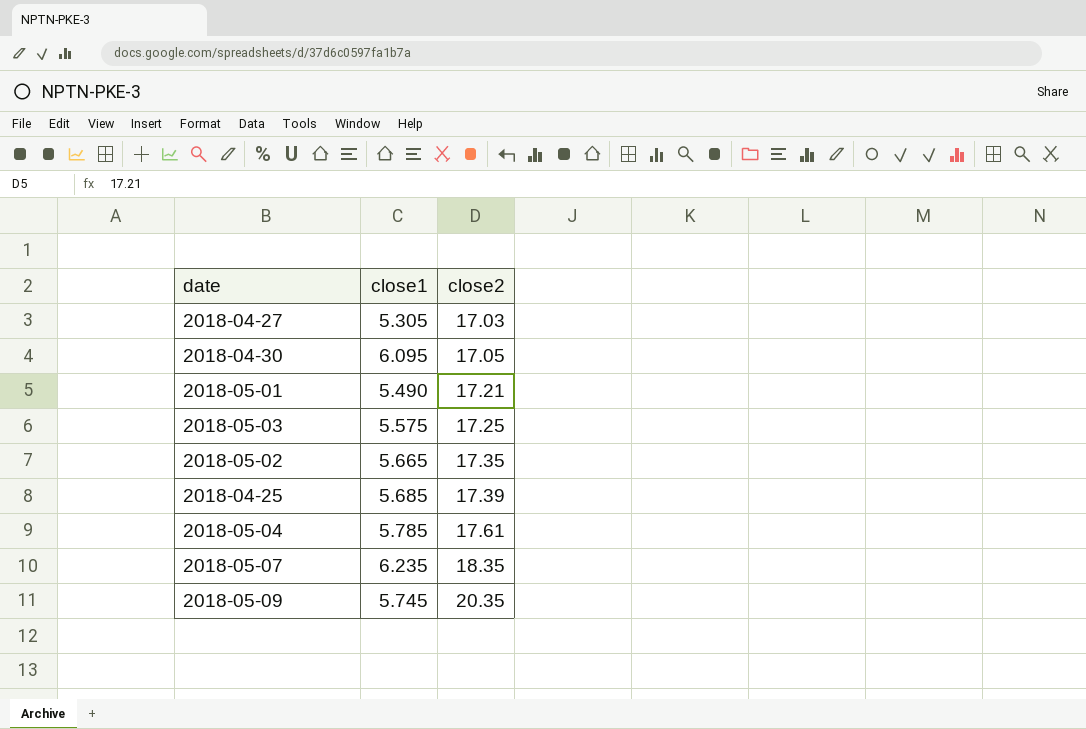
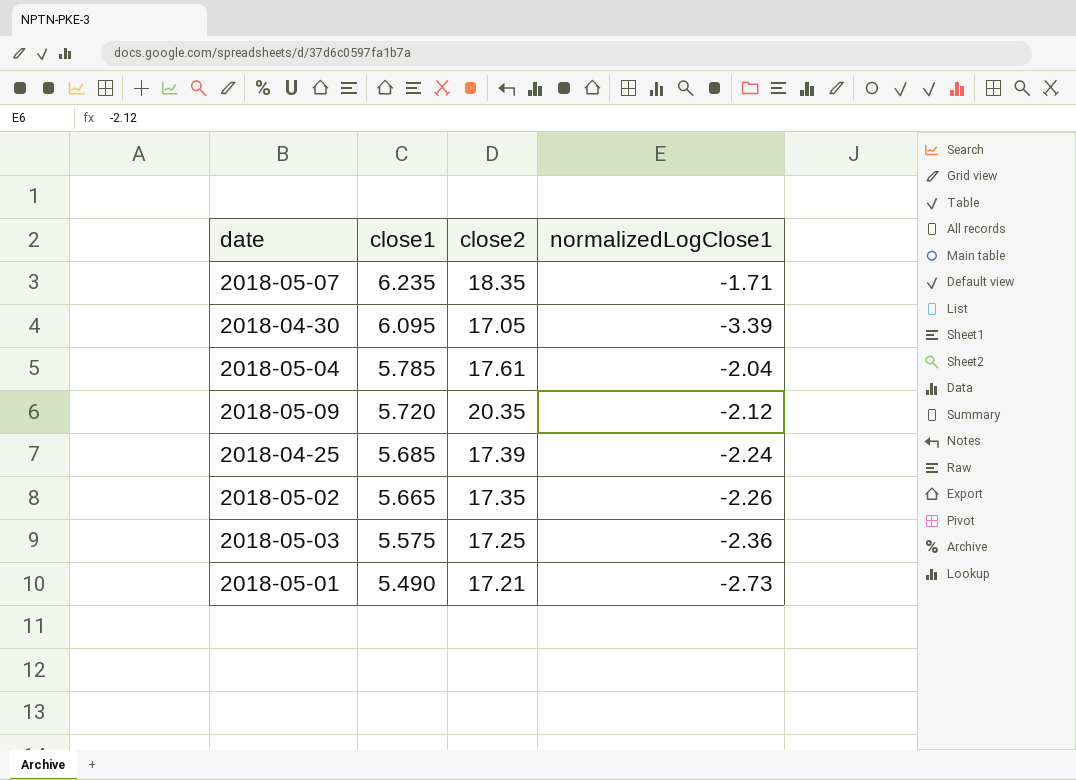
row order: close2 ascending -> close1 descending
column normalizedLogClose1 | position: none -> 4
row 2018-04-27: 5.305 | 17.03 -> none
2018-05-09 | close1: 5.745 -> 5.720

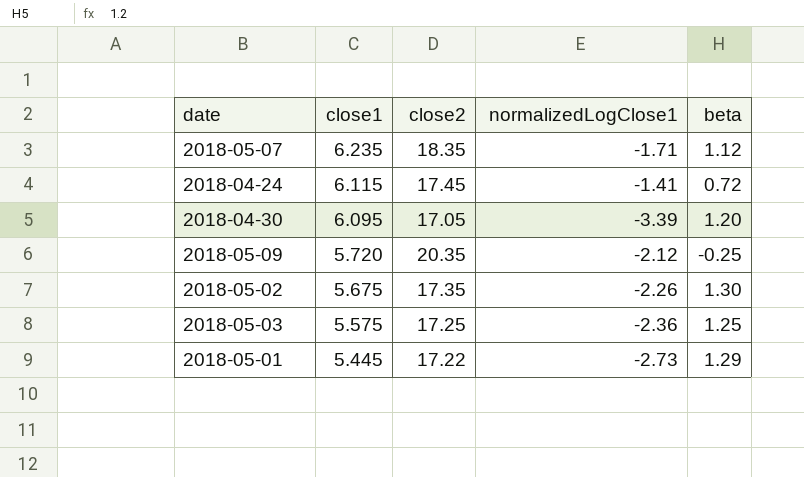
column beta | position: none -> 5
row 2018-05-04: 5.785 | 17.61 | -2.04 -> none
row 2018-04-25: 5.685 | 17.39 | -2.24 -> none
row 2018-04-24: none -> 6.115 | 17.45 | -1.41 | 0.72
2018-05-02 | close1: 5.665 -> 5.675
2018-05-01 | close1: 5.490 -> 5.445
2018-05-01 | close2: 17.21 -> 17.22

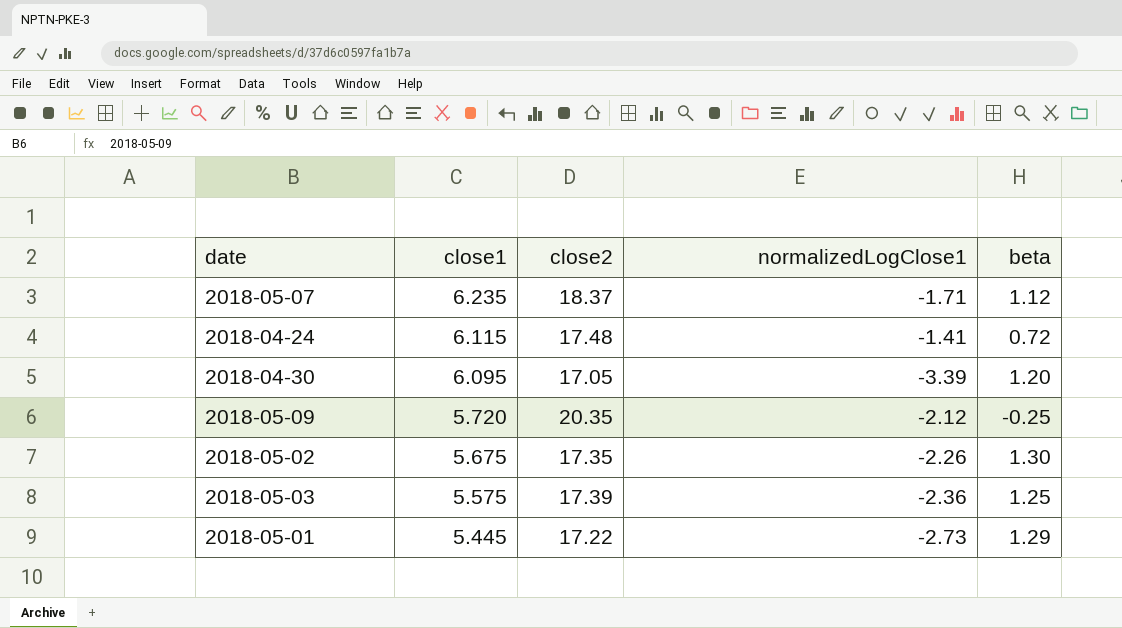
2018-05-07 | close2: 18.35 -> 18.37
2018-04-24 | close2: 17.45 -> 17.48
2018-05-03 | close2: 17.25 -> 17.39

